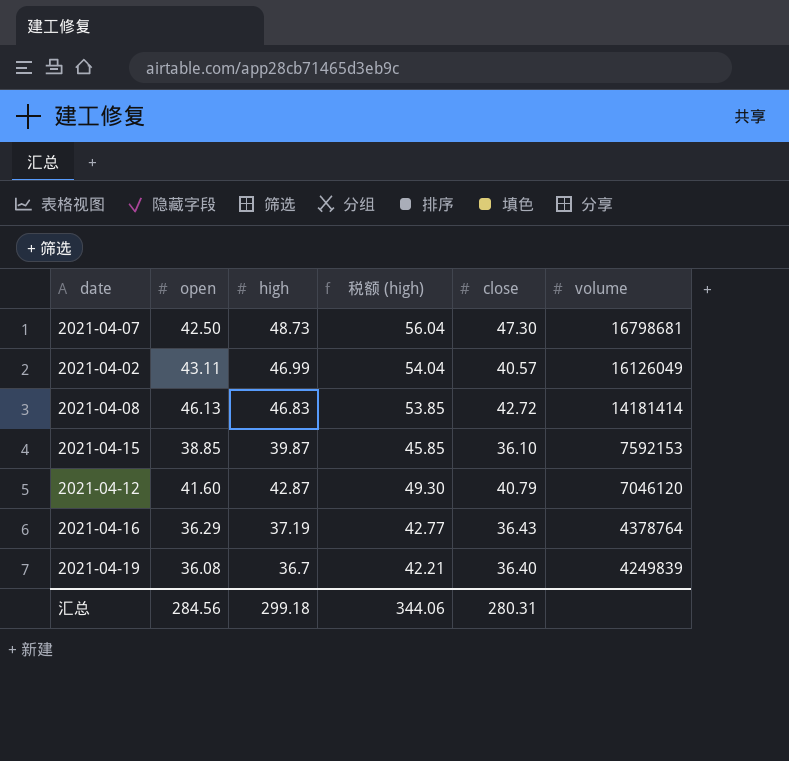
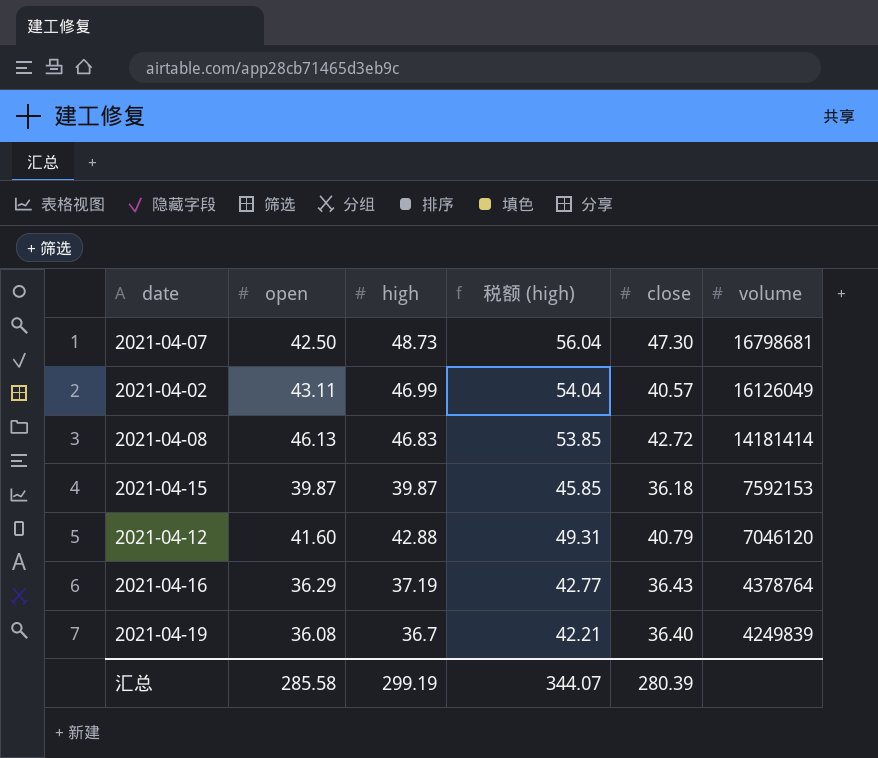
2021-04-15 | open: 38.85 -> 39.87
2021-04-15 | close: 36.10 -> 36.18
2021-04-12 | high: 42.87 -> 42.88
2021-04-12 | 税额 (high): 49.30 -> 49.31
汇总 | open: 284.56 -> 285.58
汇总 | high: 299.18 -> 299.19
汇总 | 税额 (high): 344.06 -> 344.07
汇总 | close: 280.31 -> 280.39

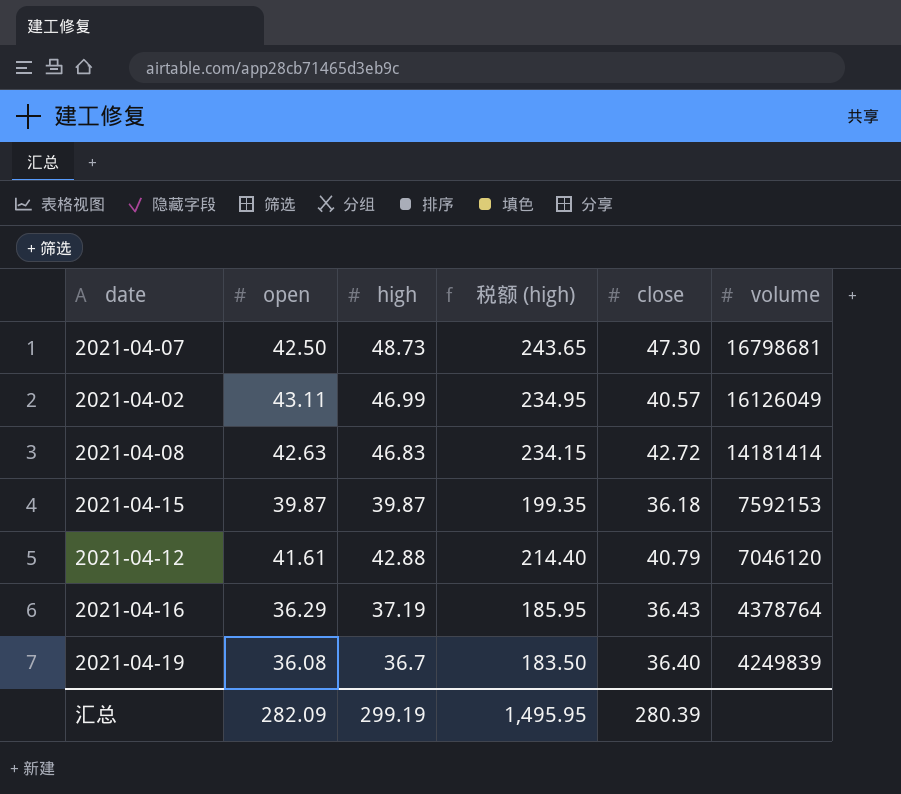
column 税额 (high) | formula: [high] * 1.15 -> [high] * 5
2021-04-08 | open: 46.13 -> 42.63
2021-04-12 | open: 41.60 -> 41.61
汇总 | open: 285.58 -> 282.09
汇总 | 税额 (high): 344.07 -> 1,495.95

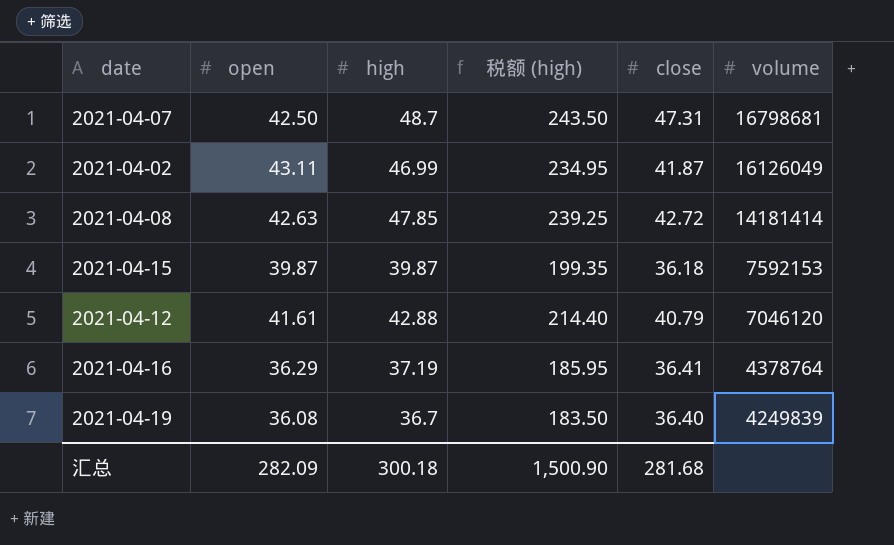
2021-04-07 | high: 48.73 -> 48.7
2021-04-07 | 税额 (high): 243.65 -> 243.50
2021-04-07 | close: 47.30 -> 47.31
2021-04-02 | close: 40.57 -> 41.87
2021-04-08 | high: 46.83 -> 47.85
2021-04-08 | 税额 (high): 234.15 -> 239.25
2021-04-16 | close: 36.43 -> 36.41
汇总 | high: 299.19 -> 300.18
汇总 | 税额 (high): 1,495.95 -> 1,500.90
汇总 | close: 280.39 -> 281.68

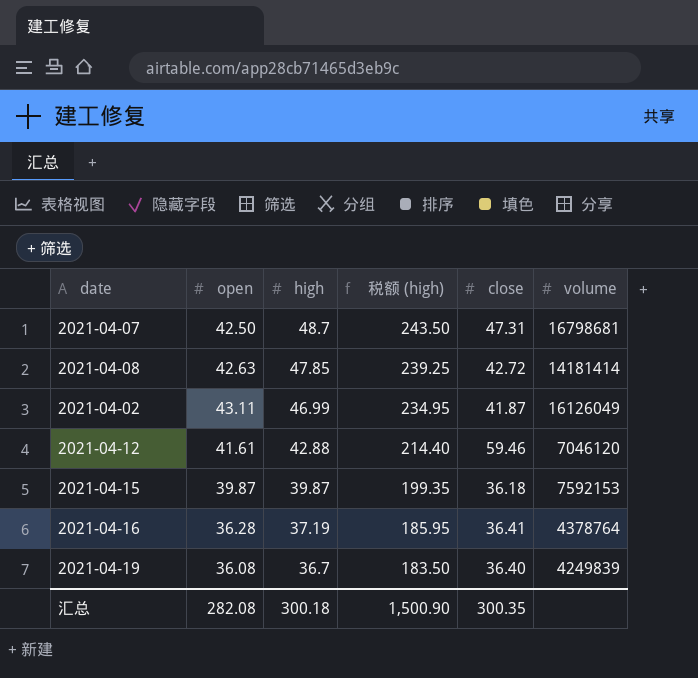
row order: volume descending -> high descending
2021-04-12 | close: 40.79 -> 59.46
2021-04-16 | open: 36.29 -> 36.28
汇总 | open: 282.09 -> 282.08
汇总 | close: 281.68 -> 300.35

